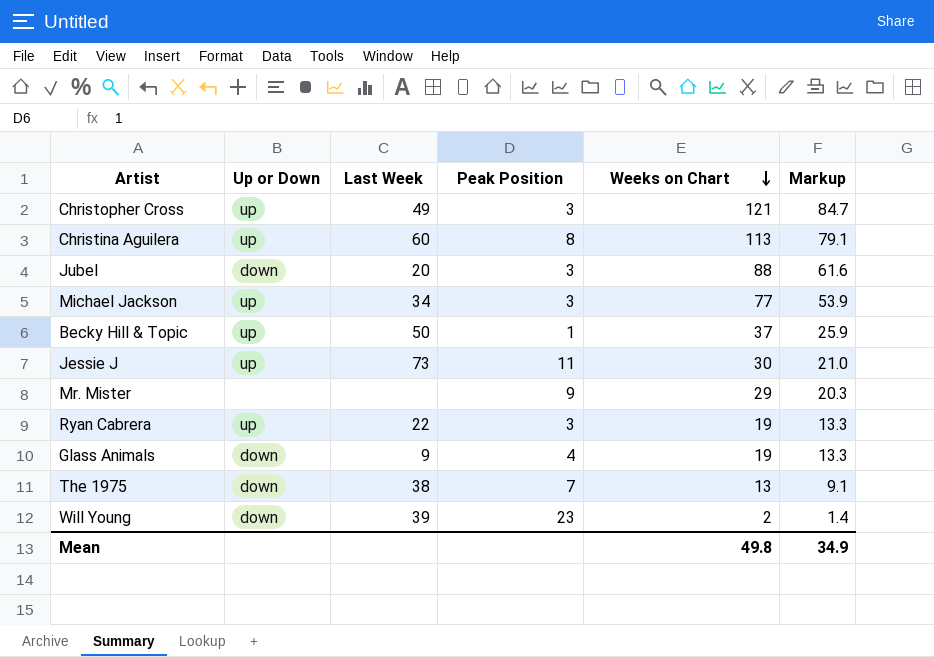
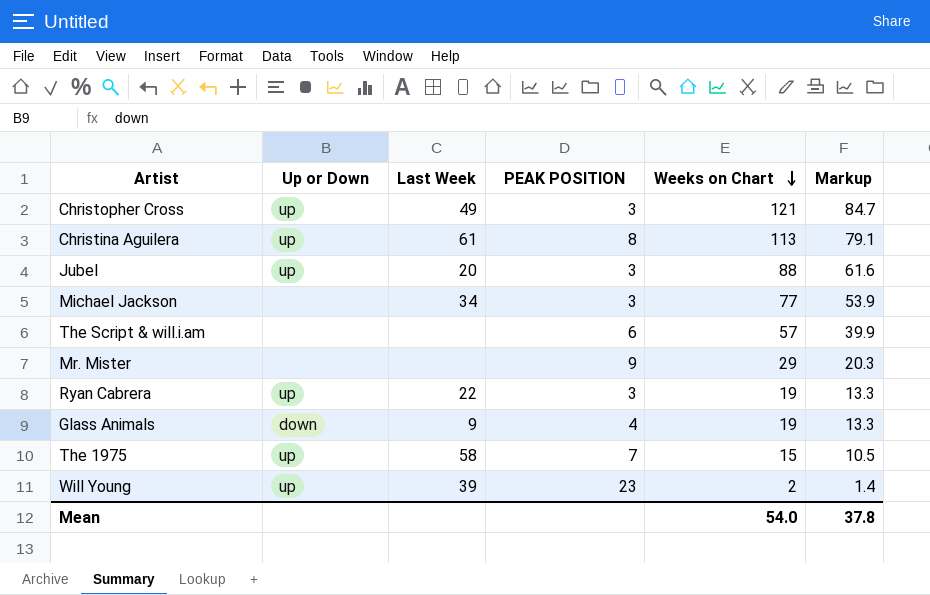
column name: Peak Position -> PEAK POSITION
row Becky Hill & Topic: up | 50 | 1 | 37 | 25.9 -> none
row Jessie J: up | 73 | 11 | 30 | 21.0 -> none
Christina Aguilera | Last Week: 60 -> 61
Jubel | Up or Down: down -> up
Michael Jackson | Up or Down: up -> none
row The Script & will.i.am: none -> none | none | 6 | 57 | 39.9
The 1975 | Up or Down: down -> up
The 1975 | Last Week: 38 -> 58
The 1975 | Weeks on Chart: 13 -> 15
The 1975 | Markup: 9.1 -> 10.5
Will Young | Up or Down: down -> up
Mean | Weeks on Chart: 49.8 -> 54.0
Mean | Markup: 34.9 -> 37.8

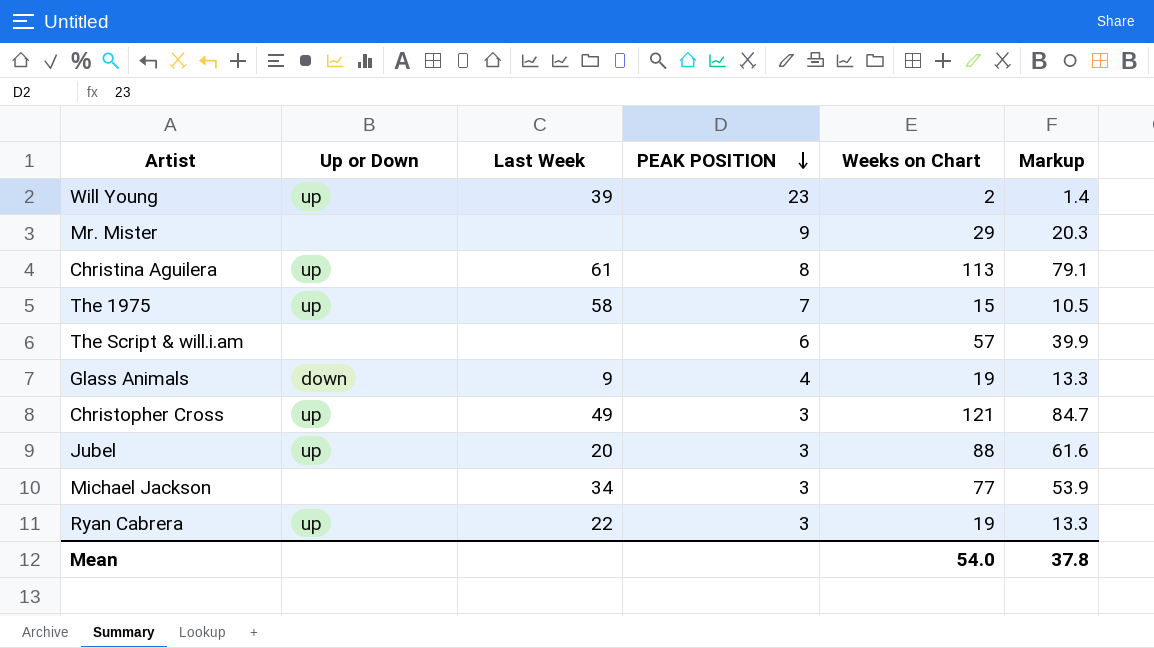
row order: Weeks on Chart descending -> PEAK POSITION descending

